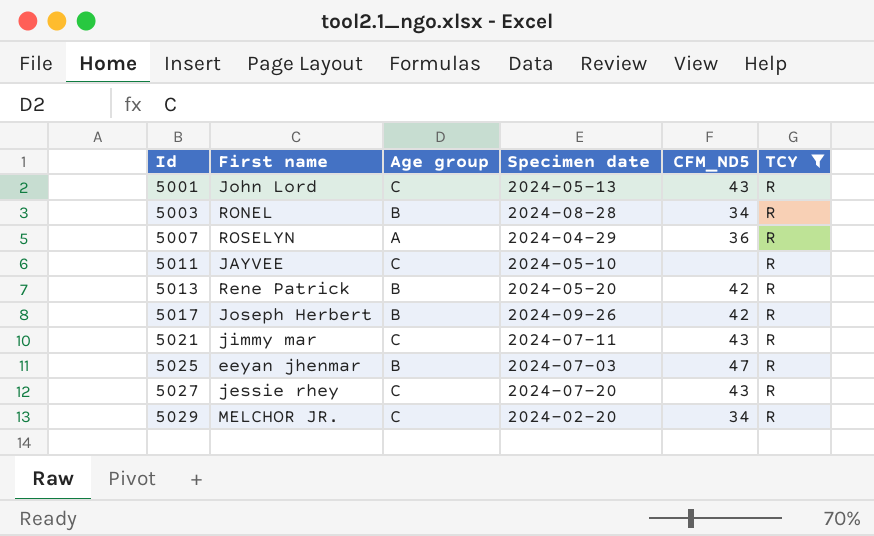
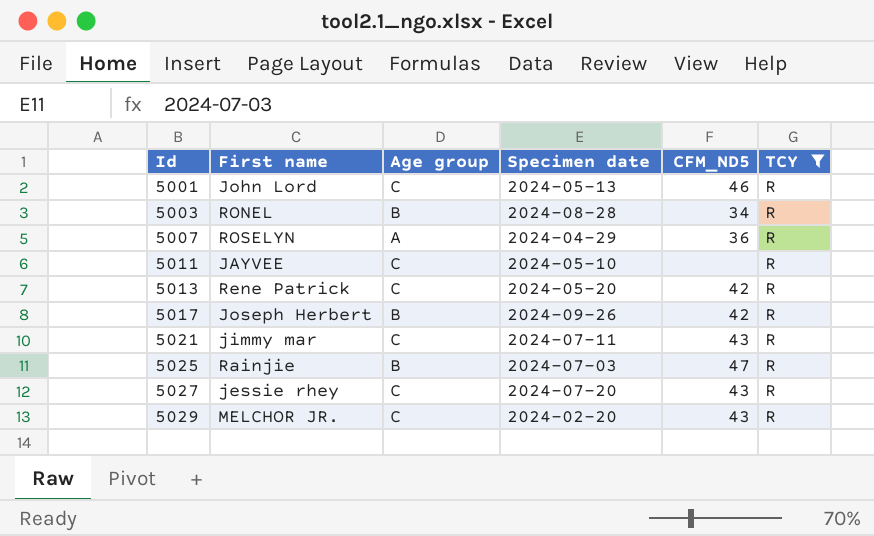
5001 | CFM_ND5: 43 -> 46
5013 | Age group: B -> C
5025 | First name: eeyan jhenmar -> Rainjie
5029 | CFM_ND5: 34 -> 43

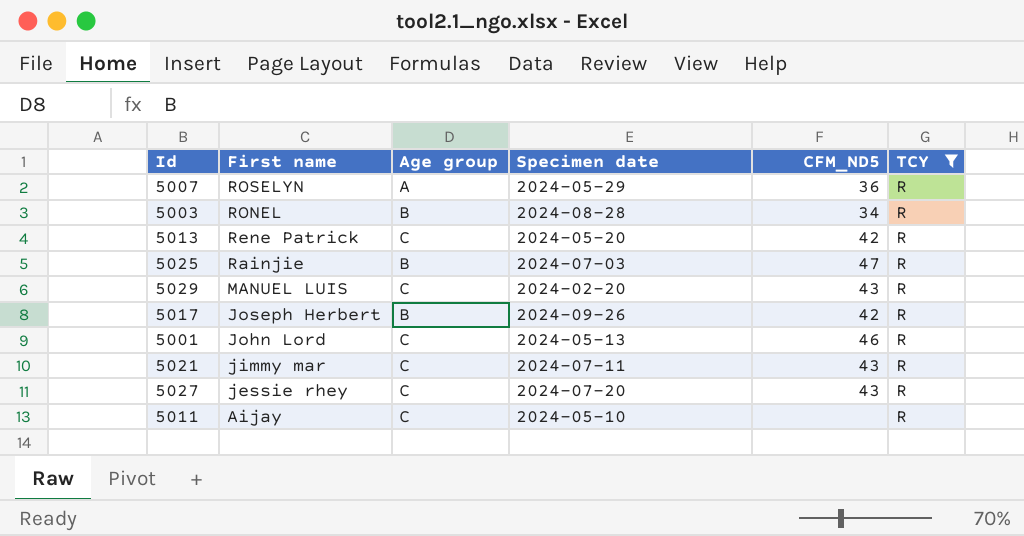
row order: Id ascending -> First name descending
5007 | Specimen date: 2024-04-29 -> 2024-05-29
5029 | First name: MELCHOR JR. -> MANUEL LUIS
5011 | First name: JAYVEE -> Aijay

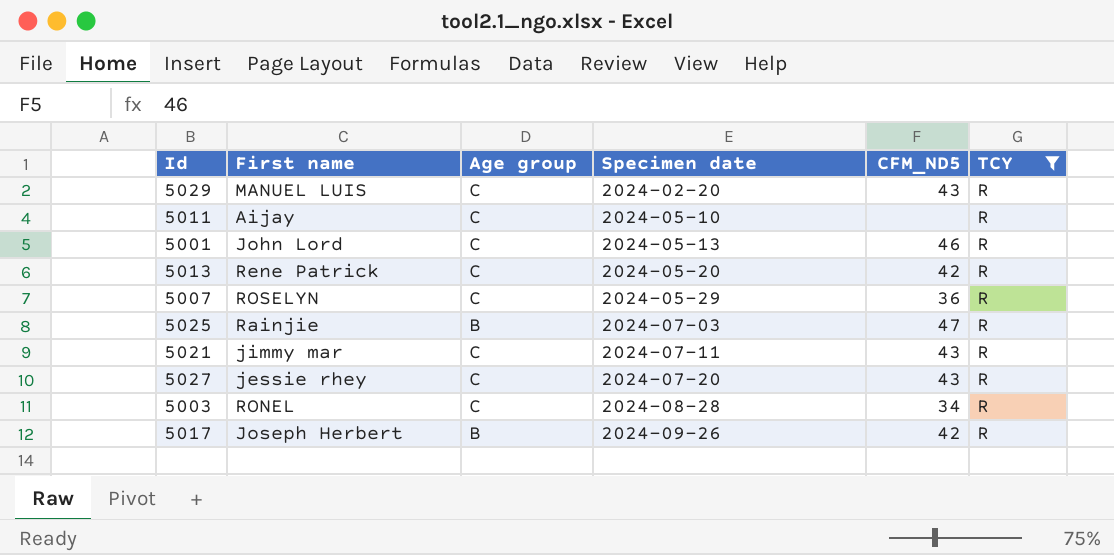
row order: First name descending -> Specimen date ascending
5007 | Age group: A -> C
5003 | Age group: B -> C

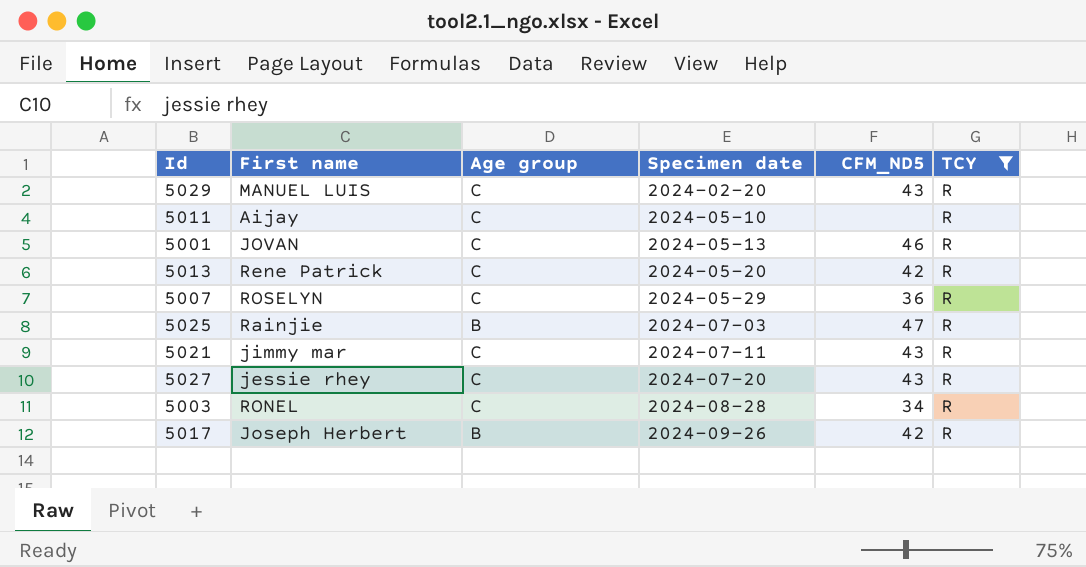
5001 | First name: John Lord -> JOVAN

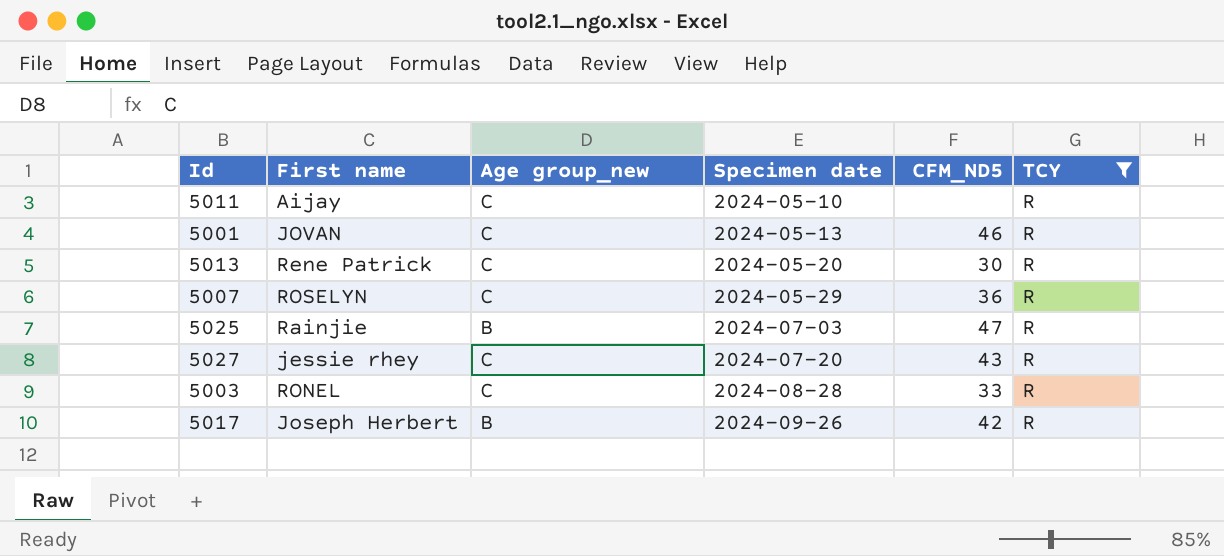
column name: Age group -> Age group_new
row 5029: MANUEL LUIS | C | 2024-02-20 | 43 | R -> none
row 5021: jimmy mar | C | 2024-07-11 | 43 | R -> none
5013 | CFM_ND5: 42 -> 30
5003 | CFM_ND5: 34 -> 33

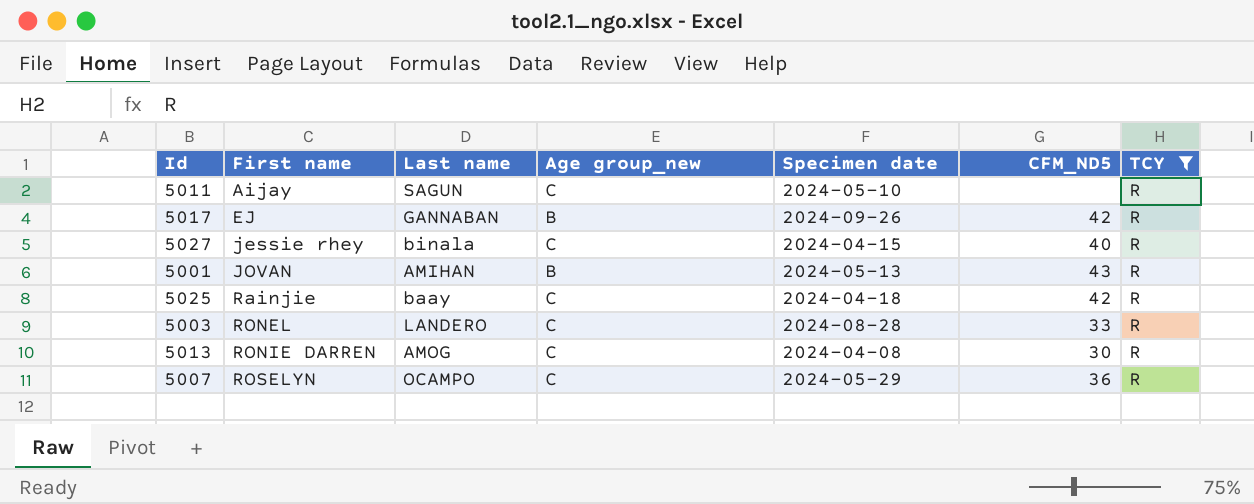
row order: Specimen date ascending -> First name ascending
column Last name | position: none -> 3
5017 | First name: Joseph Herbert -> EJ
5027 | Specimen date: 2024-07-20 -> 2024-04-15
5027 | CFM_ND5: 43 -> 40
5001 | Age group_new: C -> B
5001 | CFM_ND5: 46 -> 43
5025 | Age group_new: B -> C
5025 | Specimen date: 2024-07-03 -> 2024-04-18
5025 | CFM_ND5: 47 -> 42
5013 | First name: Rene Patrick -> RONIE DARREN
5013 | Specimen date: 2024-05-20 -> 2024-04-08

